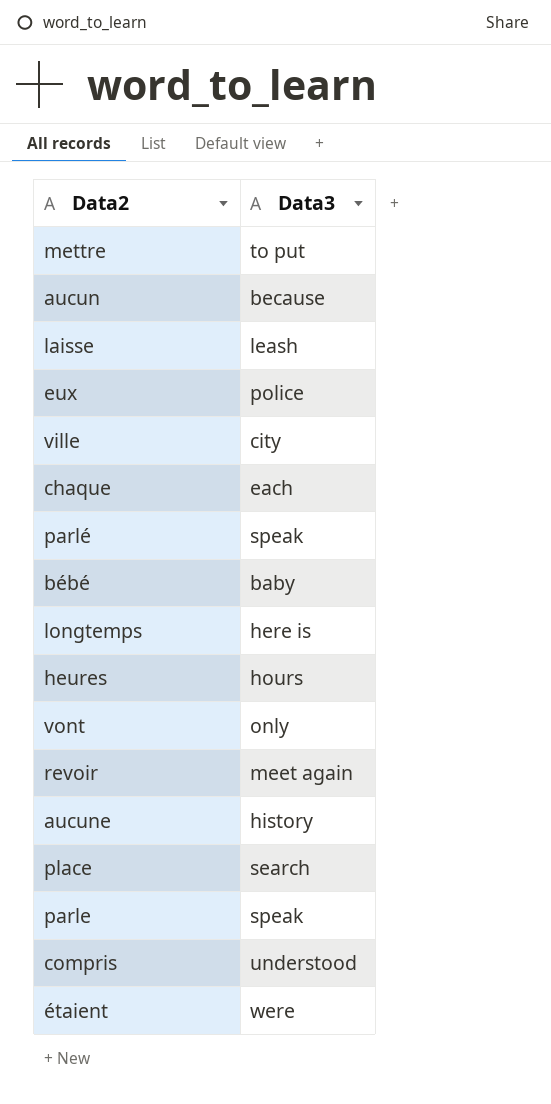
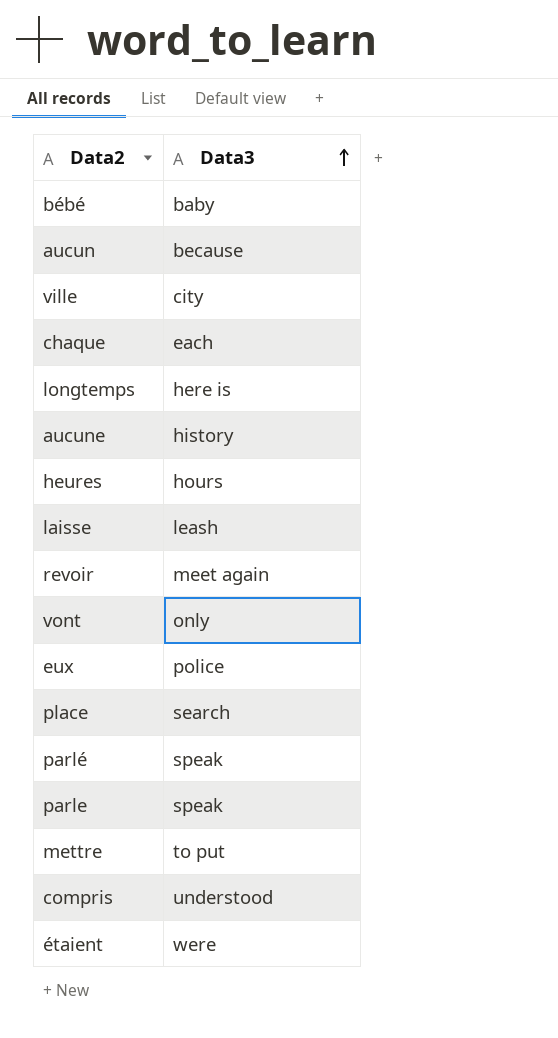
row order: none -> Data3 ascending

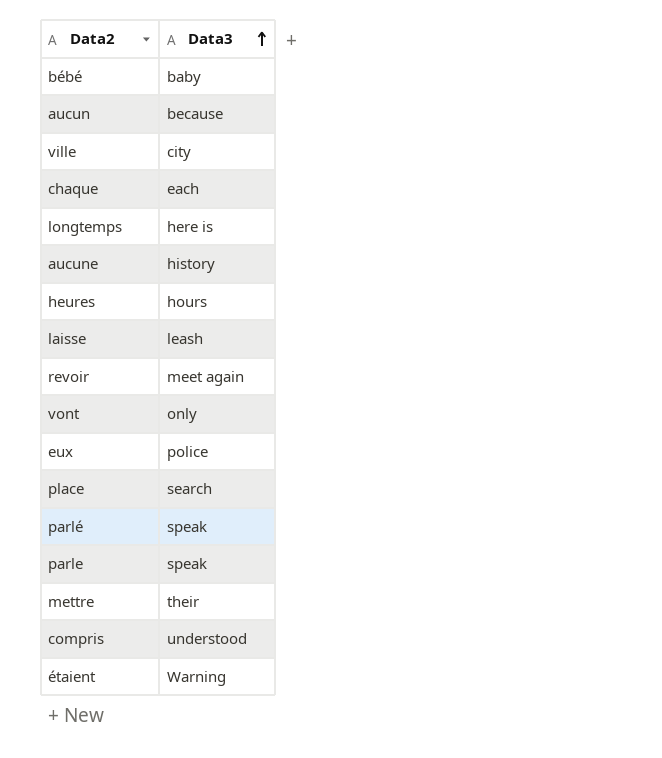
mettre | Data3: to put -> their
étaient | Data3: were -> Warning

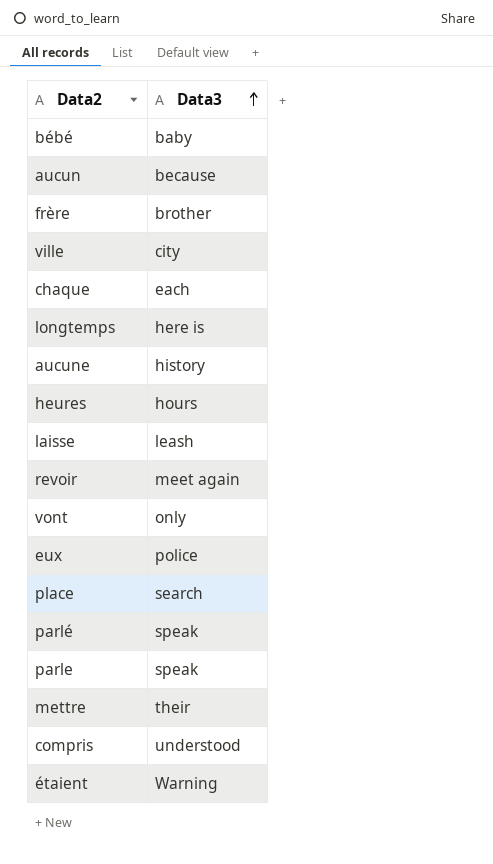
row frère: none -> brother

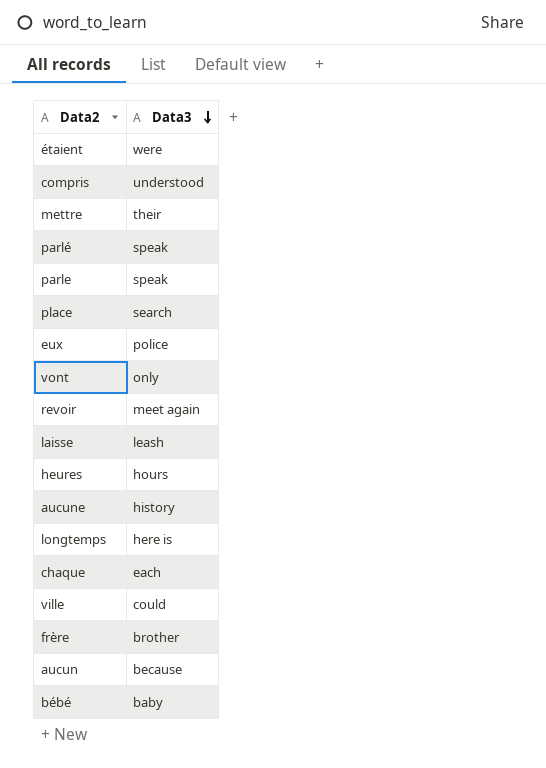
row order: Data3 ascending -> Data3 descending
étaient | Data3: Warning -> were
ville | Data3: city -> could

